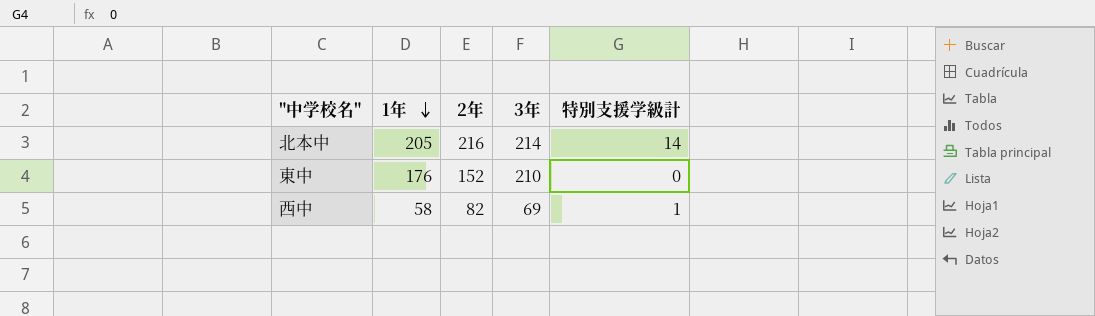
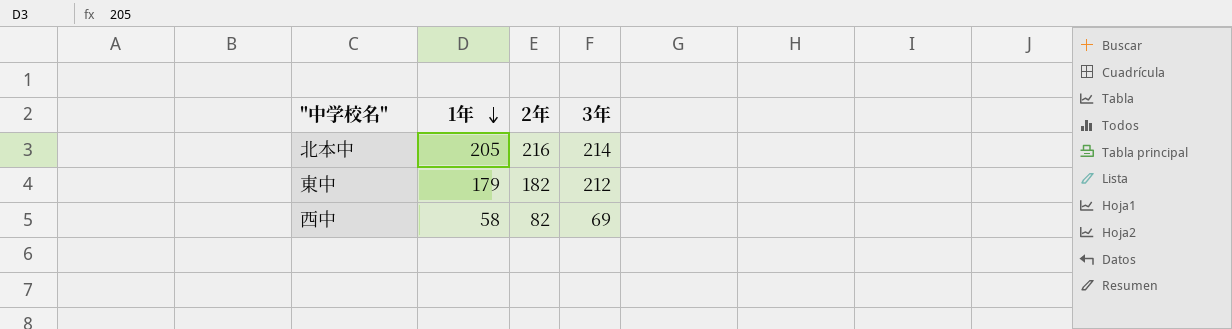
column 特別支援学級計 | position: 5 -> none
東中 | 1年: 176 -> 179
東中 | 2年: 152 -> 182
東中 | 3年: 210 -> 212

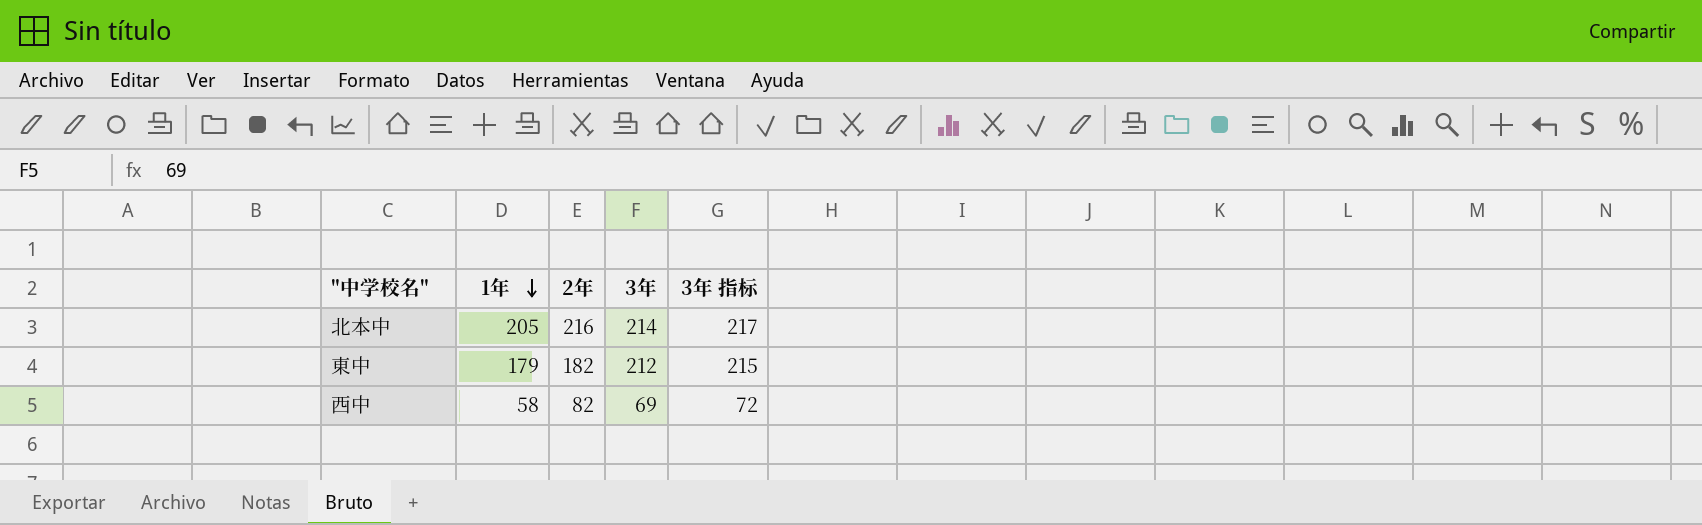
column 3年 指标 | formula: none -> [3年] + 3

